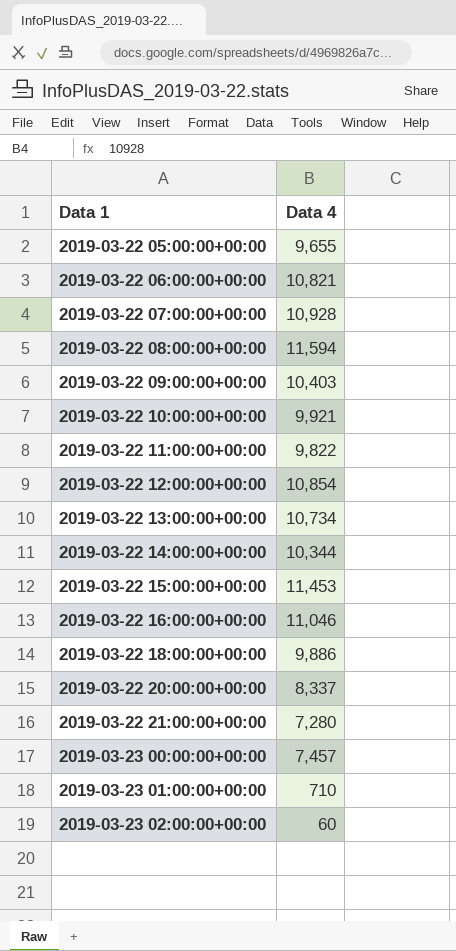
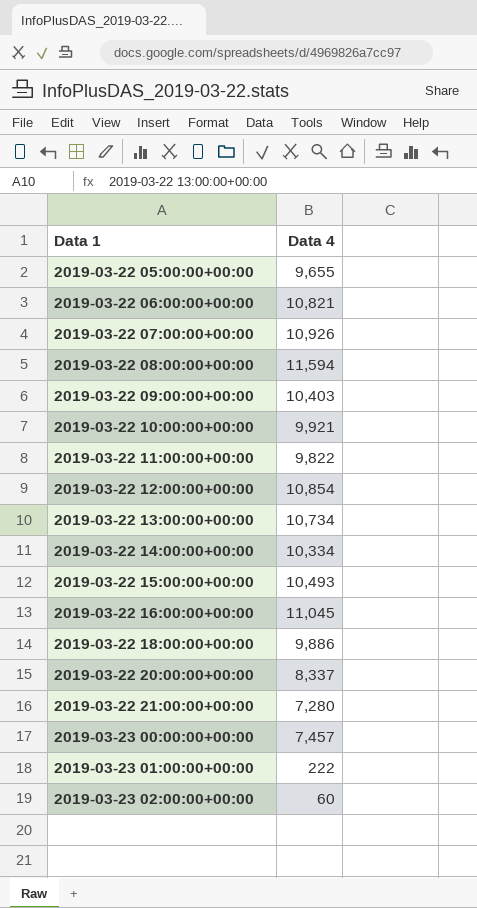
2019-03-22 07:00:00+00:00 | Data 4: 10,928 -> 10,926
2019-03-22 14:00:00+00:00 | Data 4: 10,344 -> 10,334
2019-03-22 15:00:00+00:00 | Data 4: 11,453 -> 10,493
2019-03-22 16:00:00+00:00 | Data 4: 11,046 -> 11,045
2019-03-23 01:00:00+00:00 | Data 4: 710 -> 222

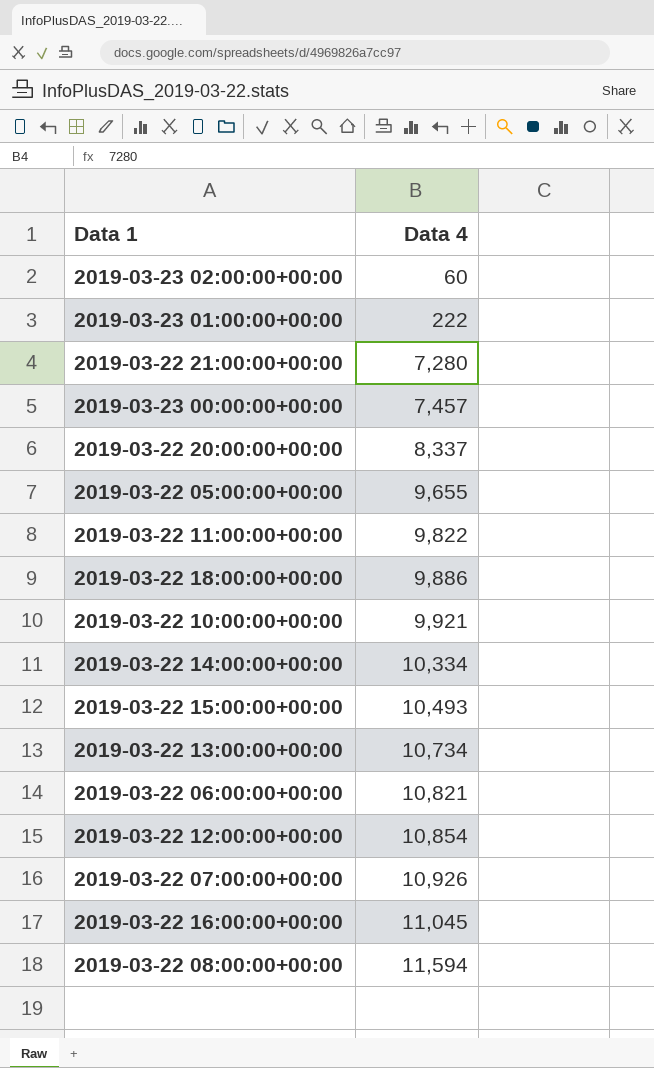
row order: Data 1 ascending -> Data 4 ascending
row 2019-03-22 09:00:00+00:00: 10,403 -> none

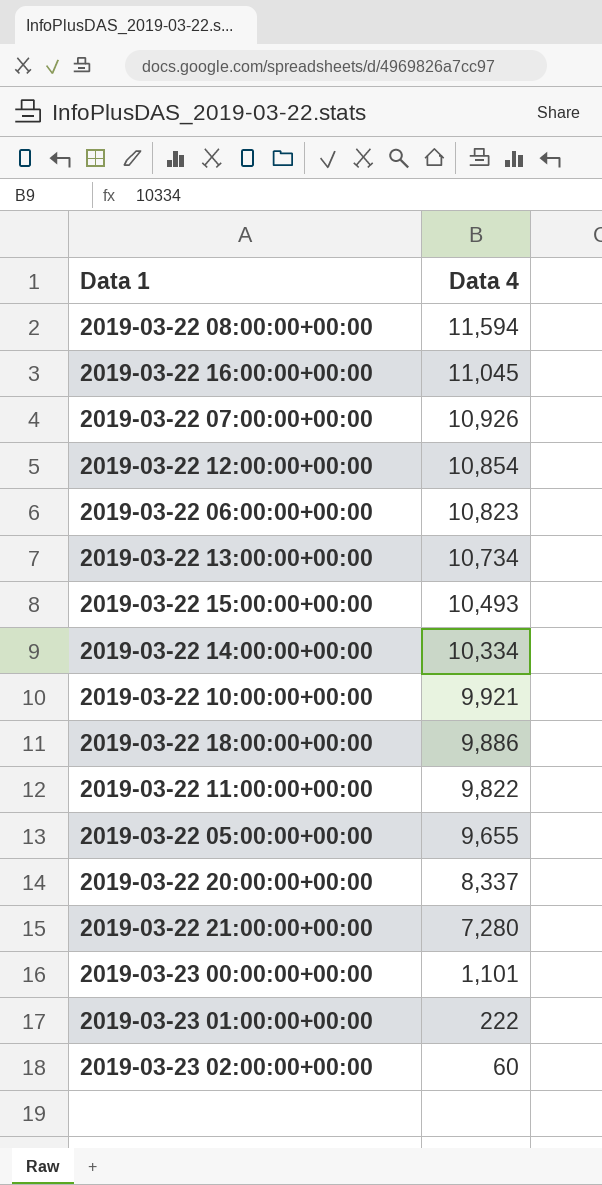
row order: Data 4 ascending -> Data 4 descending
2019-03-22 06:00:00+00:00 | Data 4: 10,821 -> 10,823
2019-03-23 00:00:00+00:00 | Data 4: 7,457 -> 1,101

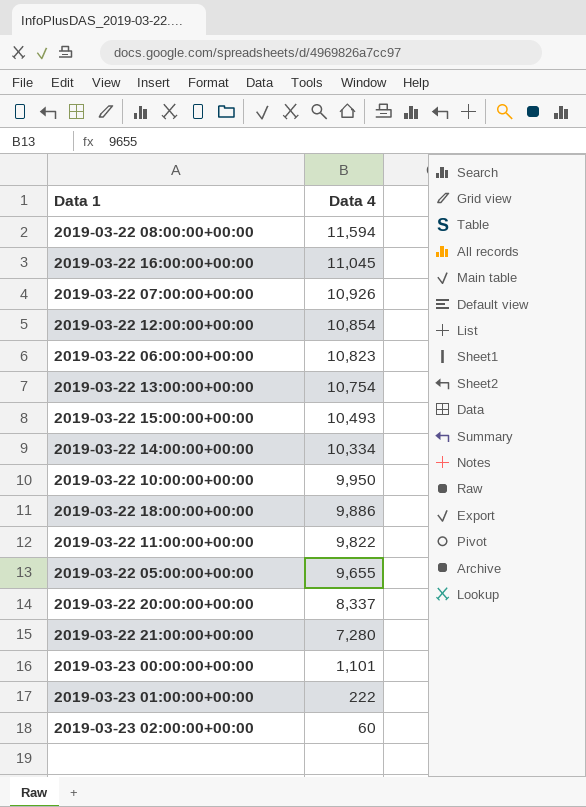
2019-03-22 13:00:00+00:00 | Data 4: 10,734 -> 10,754
2019-03-22 10:00:00+00:00 | Data 4: 9,921 -> 9,950

